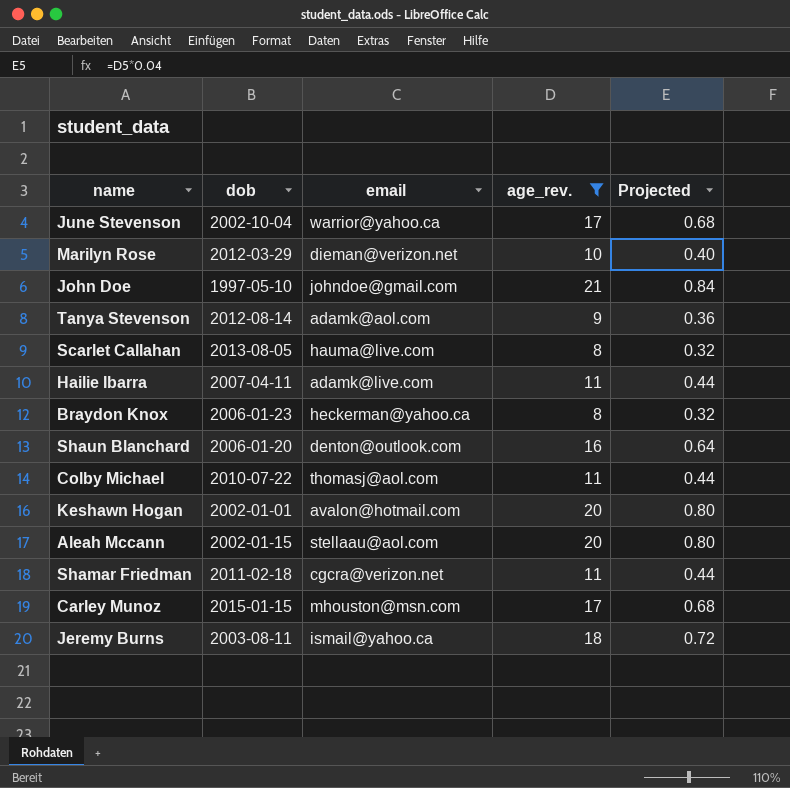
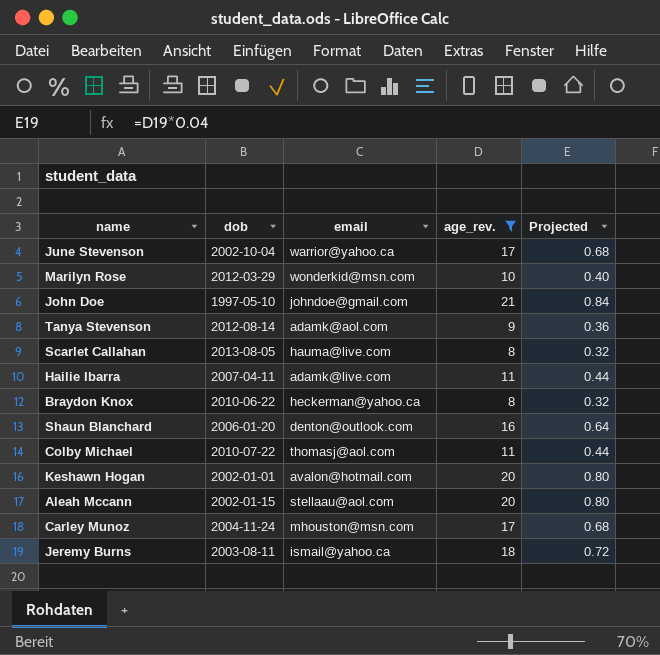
row Shamar Friedman: 2011-02-18 | cgcra@verizon.net | 11 | 0.44 -> none
Marilyn Rose | email: dieman@verizon.net -> wonderkid@msn.com
Braydon Knox | dob: 2006-01-23 -> 2010-06-22
Carley Munoz | dob: 2015-01-15 -> 2004-11-24

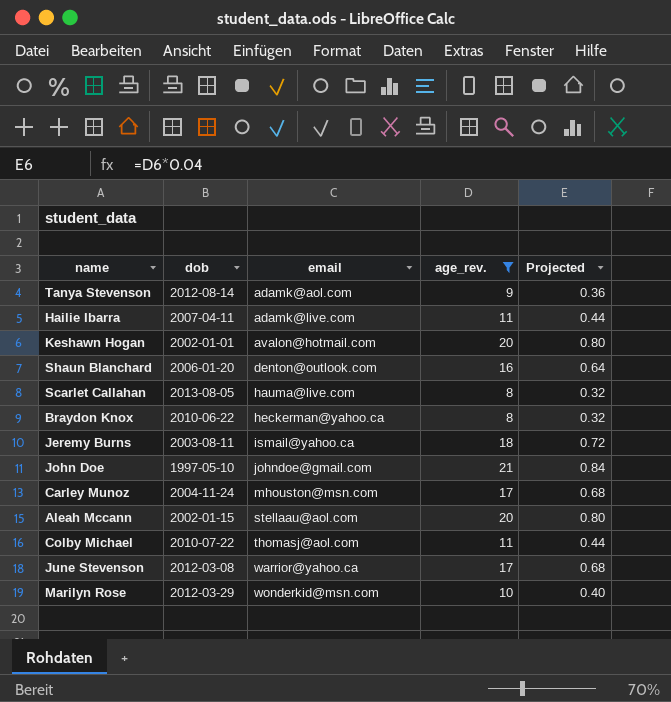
row order: none -> email ascending
June Stevenson | dob: 2002-10-04 -> 2012-03-08

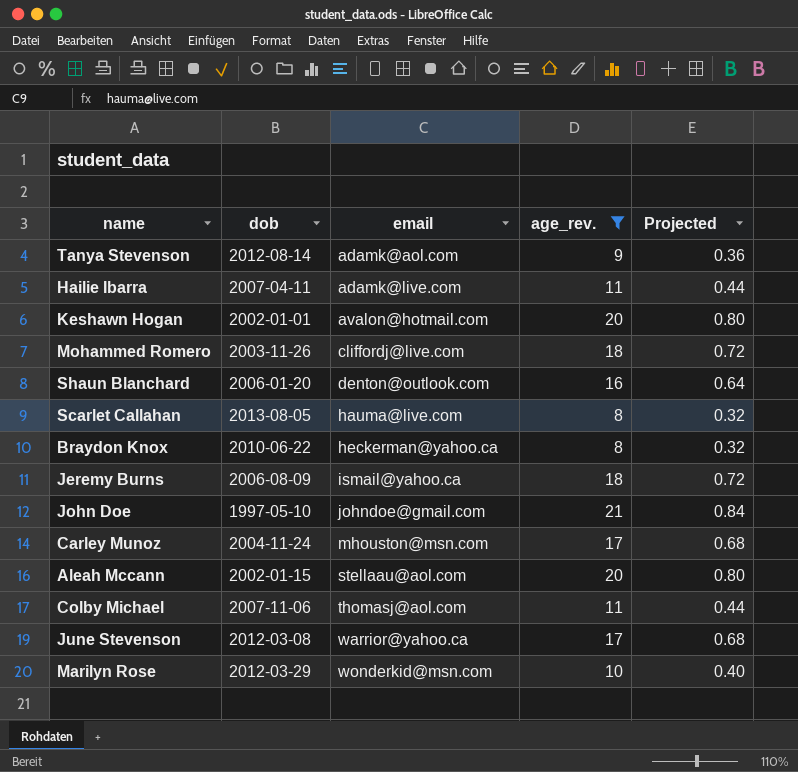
row Mohammed Romero: none -> 2003-11-26 | cliffordj@live.com | 18 | 0.72
Jeremy Burns | dob: 2003-08-11 -> 2006-08-09
Colby Michael | dob: 2010-07-22 -> 2007-11-06

